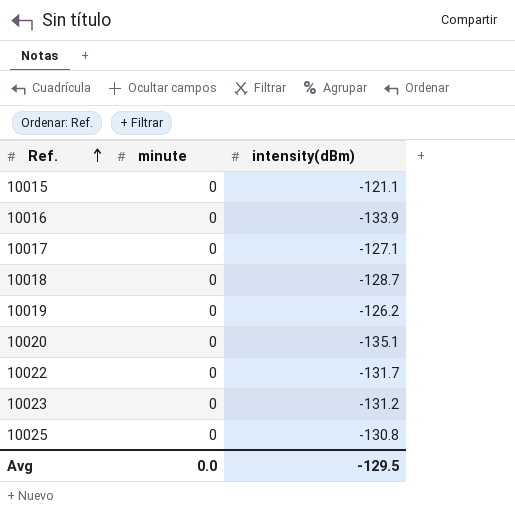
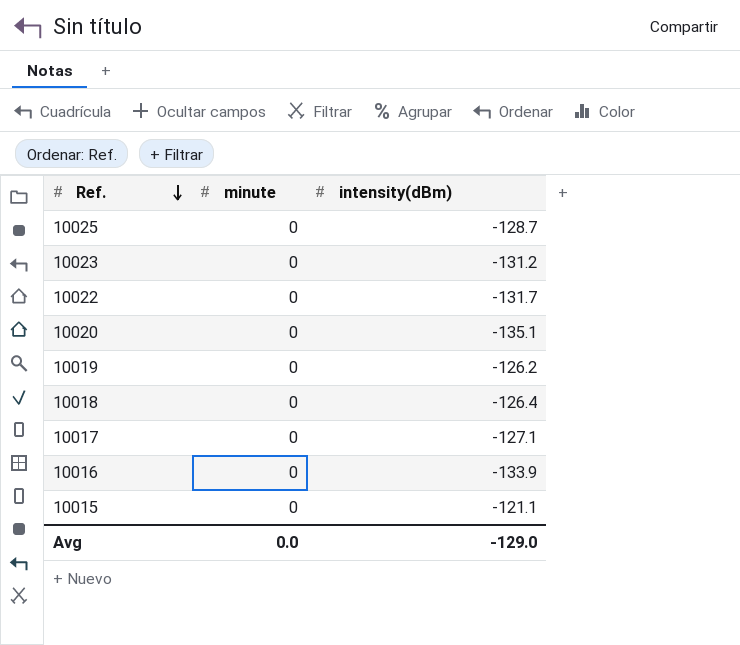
row order: Ref. ascending -> Ref. descending
10025 | intensity(dBm): -130.8 -> -128.7
10018 | intensity(dBm): -128.7 -> -126.4
Avg | intensity(dBm): -129.5 -> -129.0

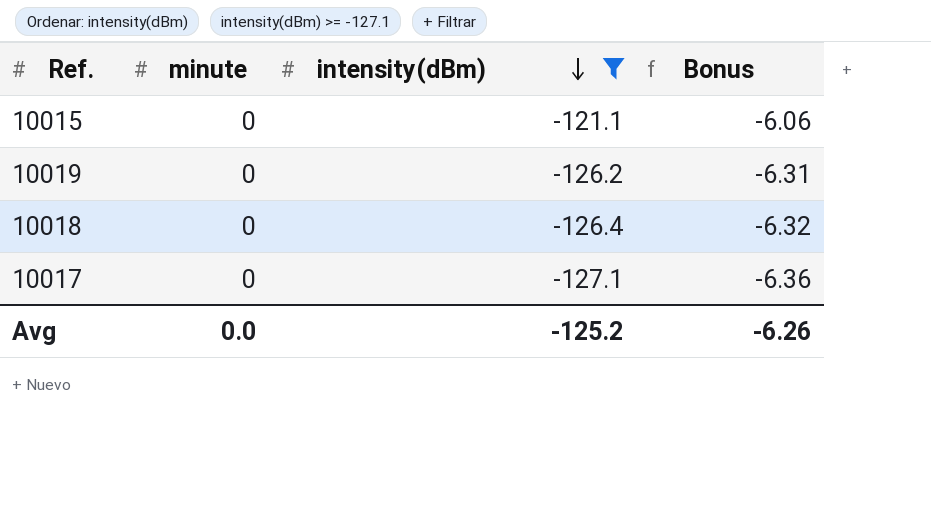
filter: none -> intensity(dBm) >= -127.1
row order: Ref. descending -> intensity(dBm) descending
column Bonus | formula: none -> [intensity(dBm)] * 0.05
Avg | intensity(dBm): -129.0 -> -125.2

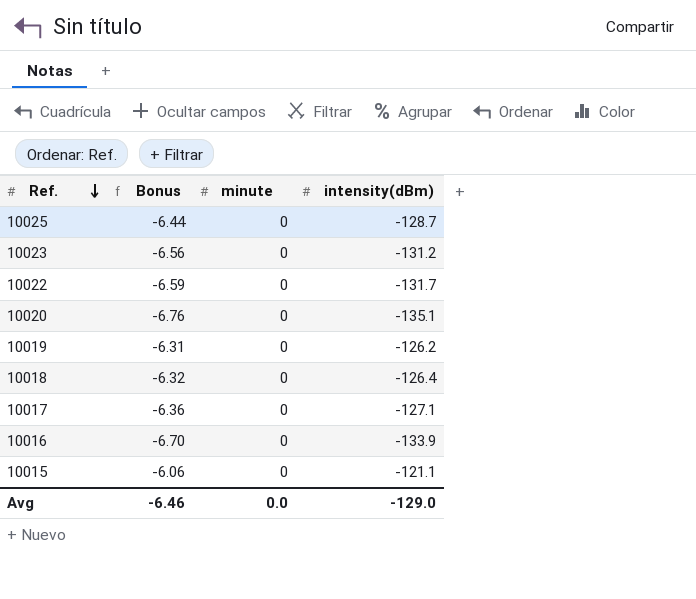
filter: intensity(dBm) >= -127.1 -> none
row order: intensity(dBm) descending -> Ref. descending
column Bonus | position: 4 -> 2
Avg | Bonus: -6.26 -> -6.46
Avg | intensity(dBm): -125.2 -> -129.0

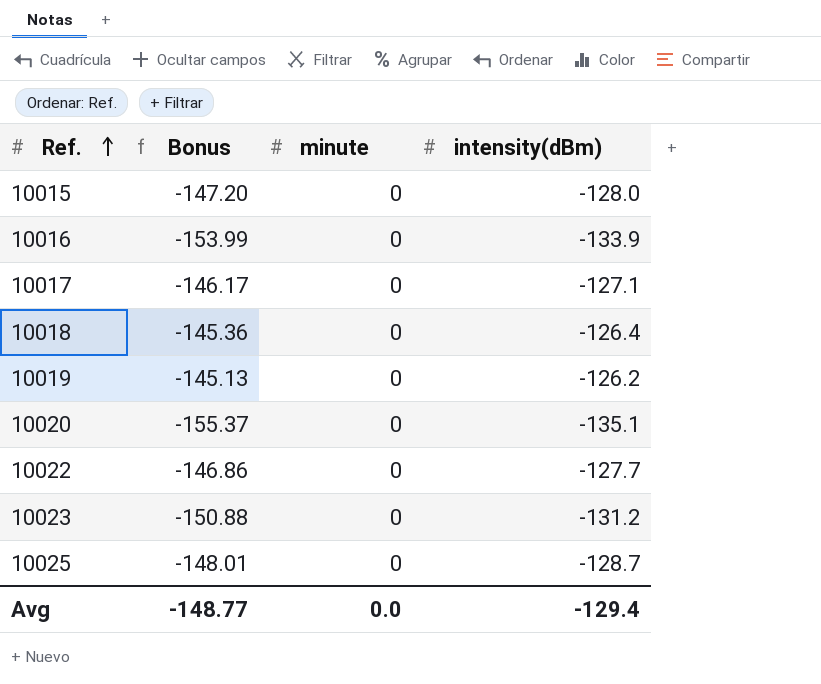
row order: Ref. descending -> Ref. ascending
column Bonus | formula: [intensity(dBm)] * 0.05 -> [intensity(dBm)] * 1.15
10015 | intensity(dBm): -121.1 -> -128.0
10022 | intensity(dBm): -131.7 -> -127.7
Avg | Bonus: -6.46 -> -148.77
Avg | intensity(dBm): -129.0 -> -129.4

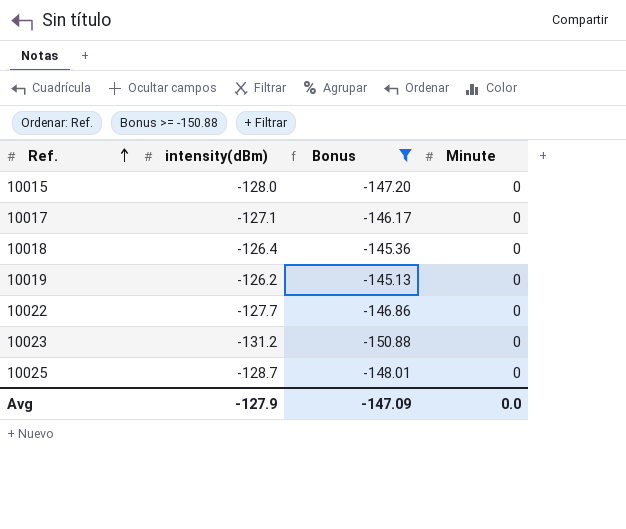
filter: none -> Bonus >= -150.88
column intensity(dBm) | position: 4 -> 2
column name: minute -> Minute
Avg | intensity(dBm): -129.4 -> -127.9
Avg | Bonus: -148.77 -> -147.09

